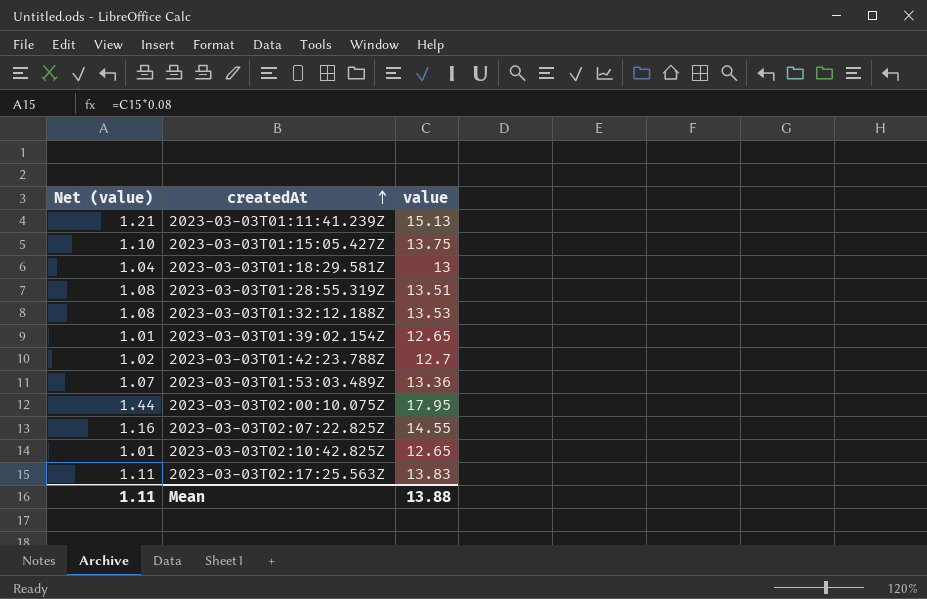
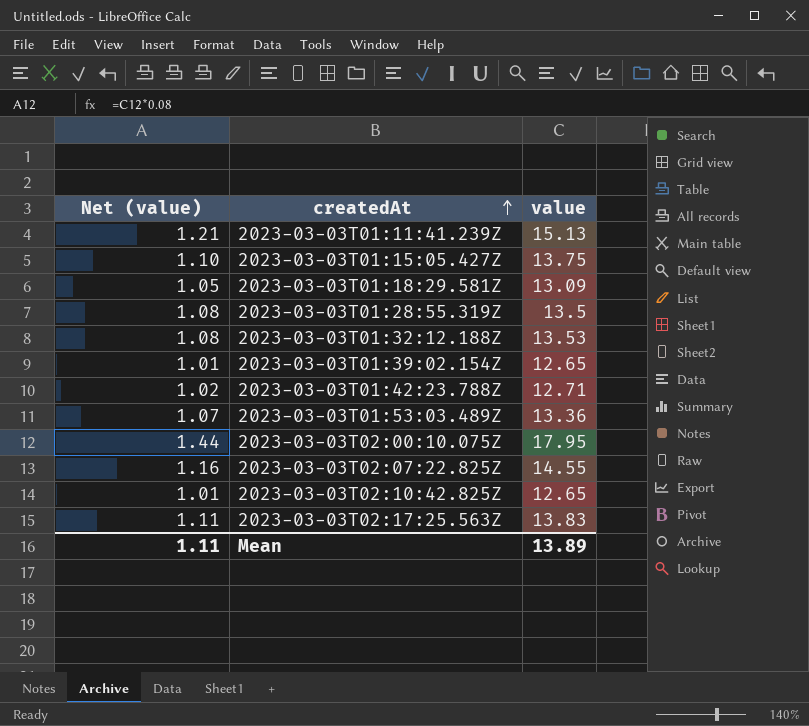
2023-03-03T01:18:29.581Z | Net (value): 1.04 -> 1.05
2023-03-03T01:18:29.581Z | value: 13 -> 13.09
2023-03-03T01:28:55.319Z | value: 13.51 -> 13.5
2023-03-03T01:42:23.788Z | value: 12.7 -> 12.71
Mean | value: 13.88 -> 13.89

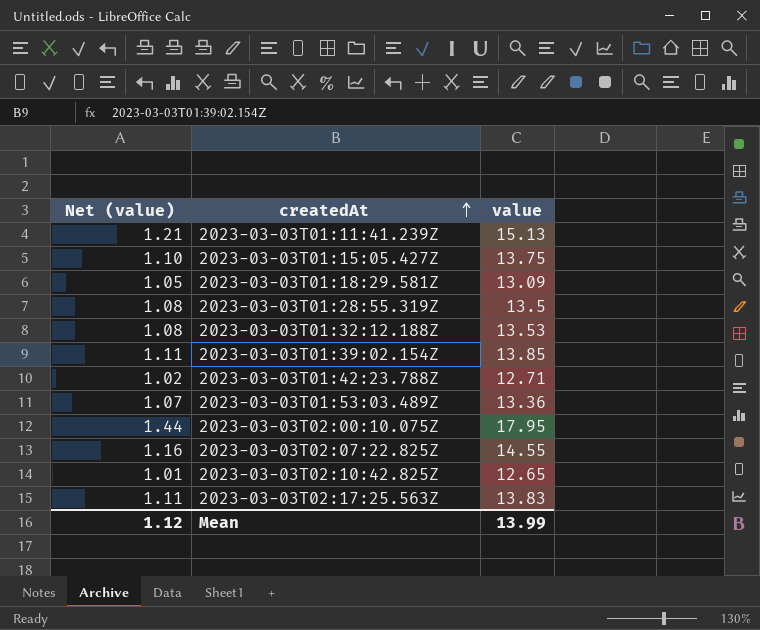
2023-03-03T01:39:02.154Z | Net (value): 1.01 -> 1.11
2023-03-03T01:39:02.154Z | value: 12.65 -> 13.85
Mean | Net (value): 1.11 -> 1.12
Mean | value: 13.89 -> 13.99

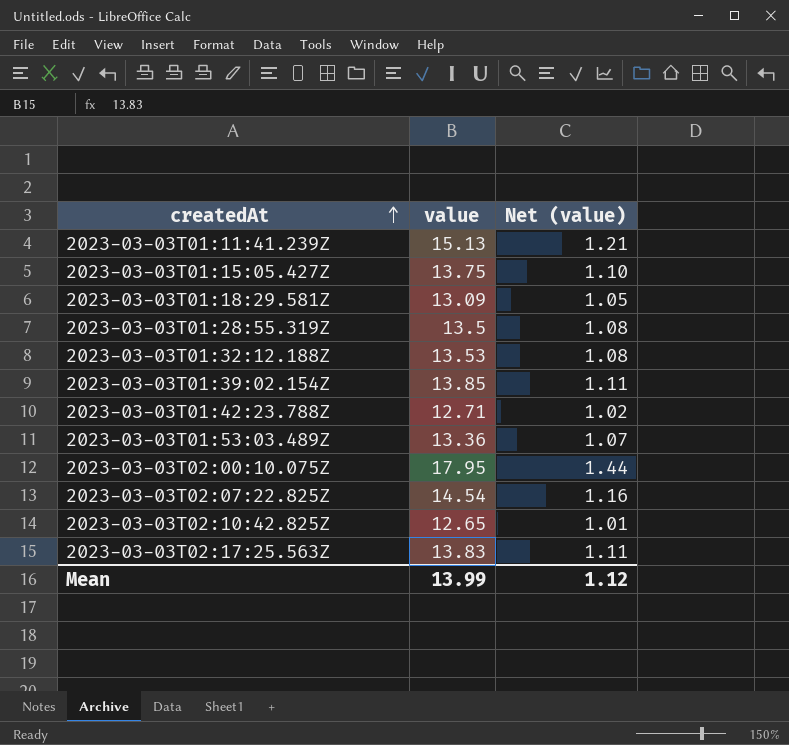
column Net (value) | position: 1 -> 3
2023-03-03T02:07:22.825Z | value: 14.55 -> 14.54

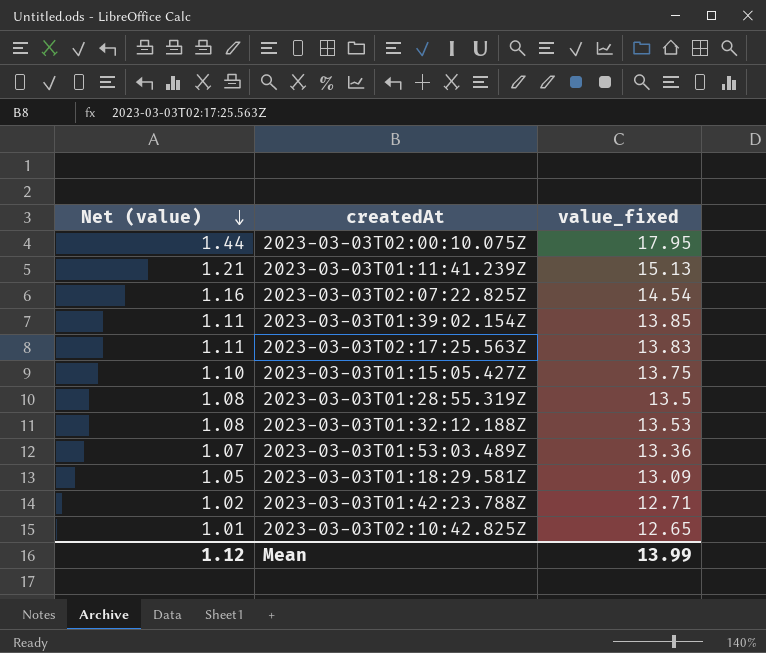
row order: createdAt ascending -> Net (value) descending
column Net (value) | position: 3 -> 1
column name: value -> value_fixed

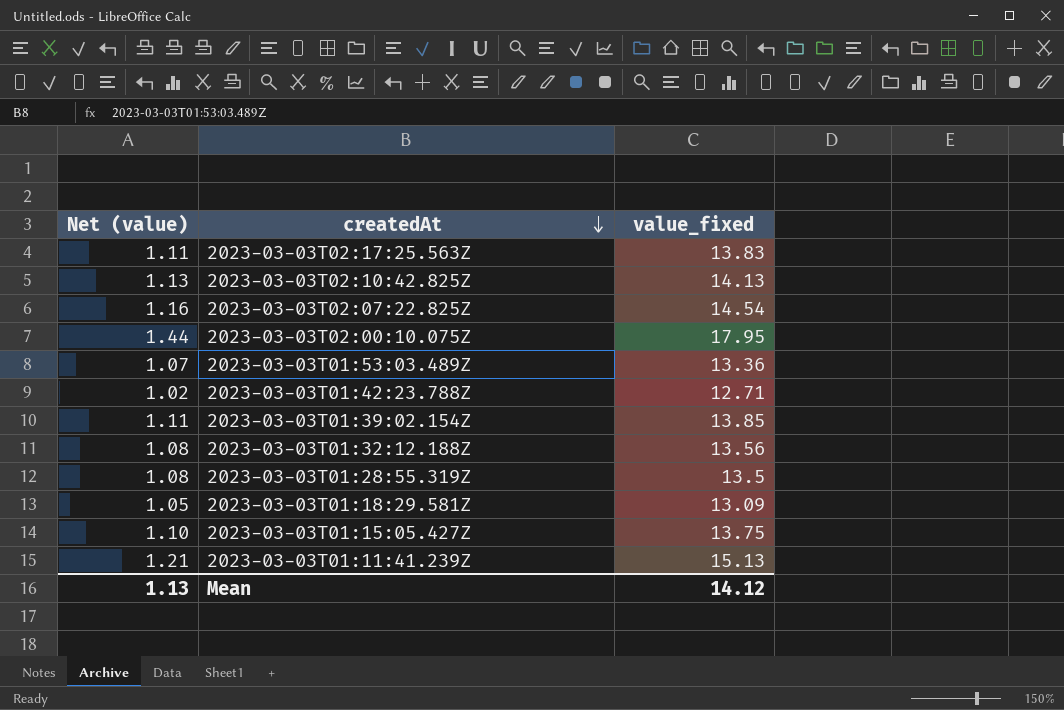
row order: Net (value) descending -> createdAt descending
2023-03-03T02:10:42.825Z | Net (value): 1.01 -> 1.13
2023-03-03T02:10:42.825Z | value_fixed: 12.65 -> 14.13
2023-03-03T01:32:12.188Z | value_fixed: 13.53 -> 13.56
Mean | Net (value): 1.12 -> 1.13
Mean | value_fixed: 13.99 -> 14.12

